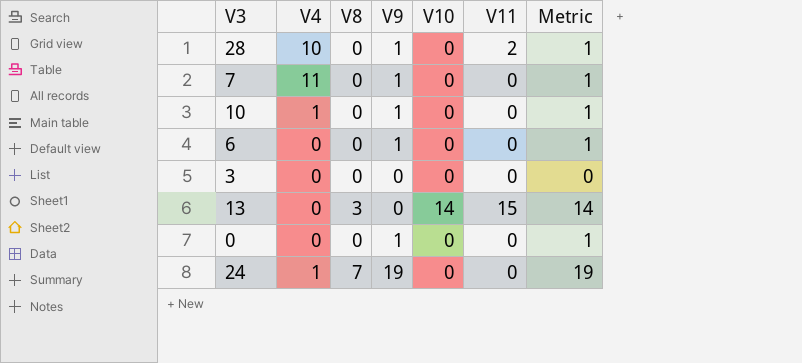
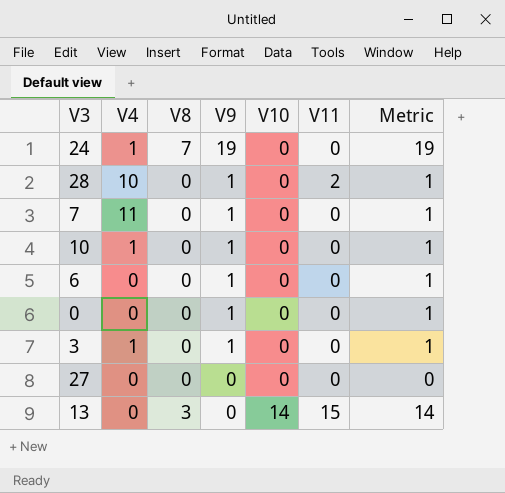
row order: none -> V9 descending
3 | V4: 0 -> 1
3 | V9: 0 -> 1
3 | Metric: 0 -> 1
row 27: none -> 0 | 0 | 0 | 0 | 0 | 0

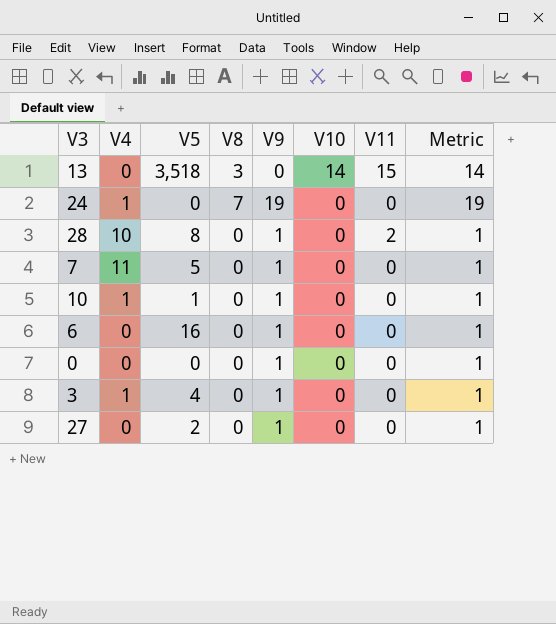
row order: V9 descending -> V10 descending
column V5 | position: none -> 3
27 | V9: 0 -> 1
27 | Metric: 0 -> 1

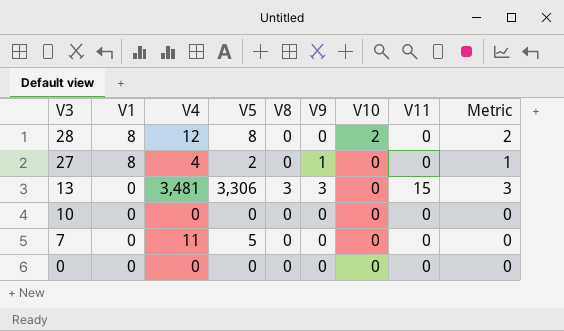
row order: V10 descending -> V3 descending
column V1 | position: none -> 2
row 24: 1 | 0 | 7 | 19 | 0 | 0 | 19 -> none
row 6: 0 | 16 | 0 | 1 | 0 | 0 | 1 -> none
row 3: 1 | 4 | 0 | 1 | 0 | 0 | 1 -> none
28 | V4: 10 -> 12
28 | V9: 1 -> 0
28 | V10: 0 -> 2
28 | V11: 2 -> 0
28 | Metric: 1 -> 2
27 | V4: 0 -> 4
13 | V4: 0 -> 3,481
13 | V5: 3,518 -> 3,306
13 | V9: 0 -> 3
13 | V10: 14 -> 0
13 | Metric: 14 -> 3
10 | V4: 1 -> 0
10 | V5: 1 -> 0
10 | V9: 1 -> 0
10 | Metric: 1 -> 0
7 | V9: 1 -> 0
7 | Metric: 1 -> 0
0 | V9: 1 -> 0
0 | Metric: 1 -> 0

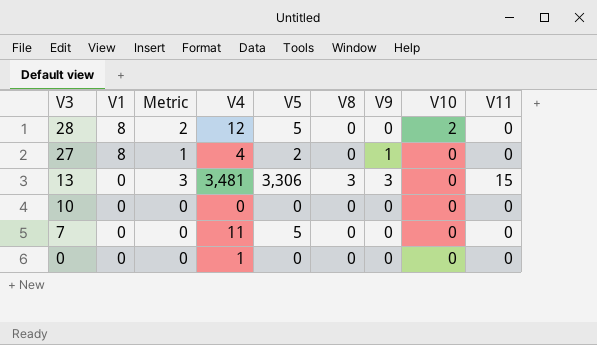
column Metric | position: 9 -> 3
28 | V5: 8 -> 5
0 | V4: 0 -> 1

